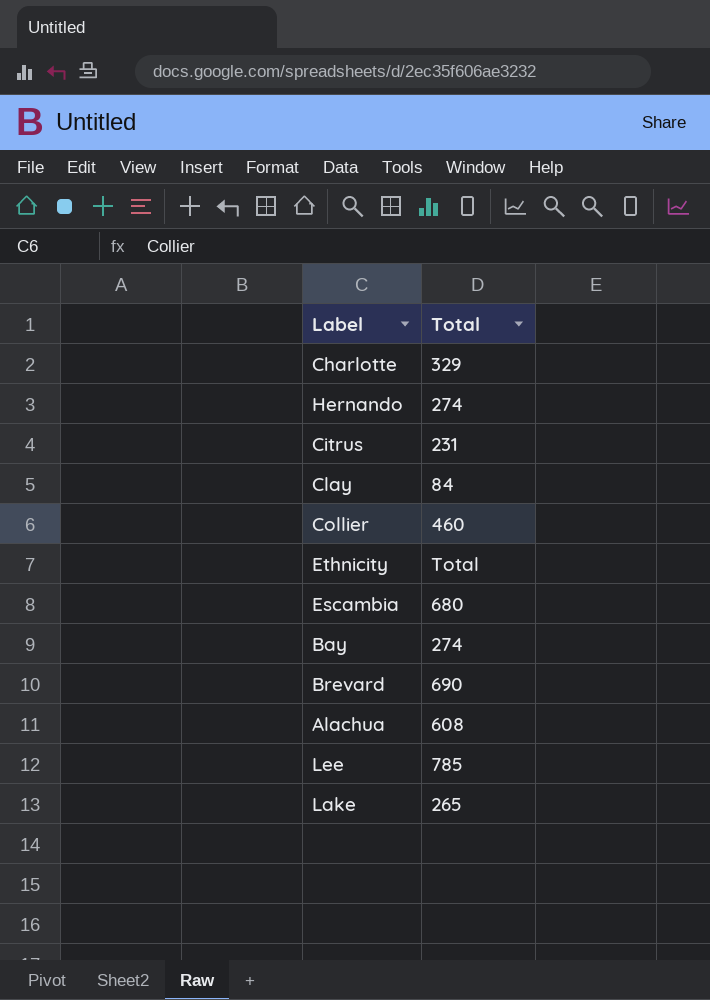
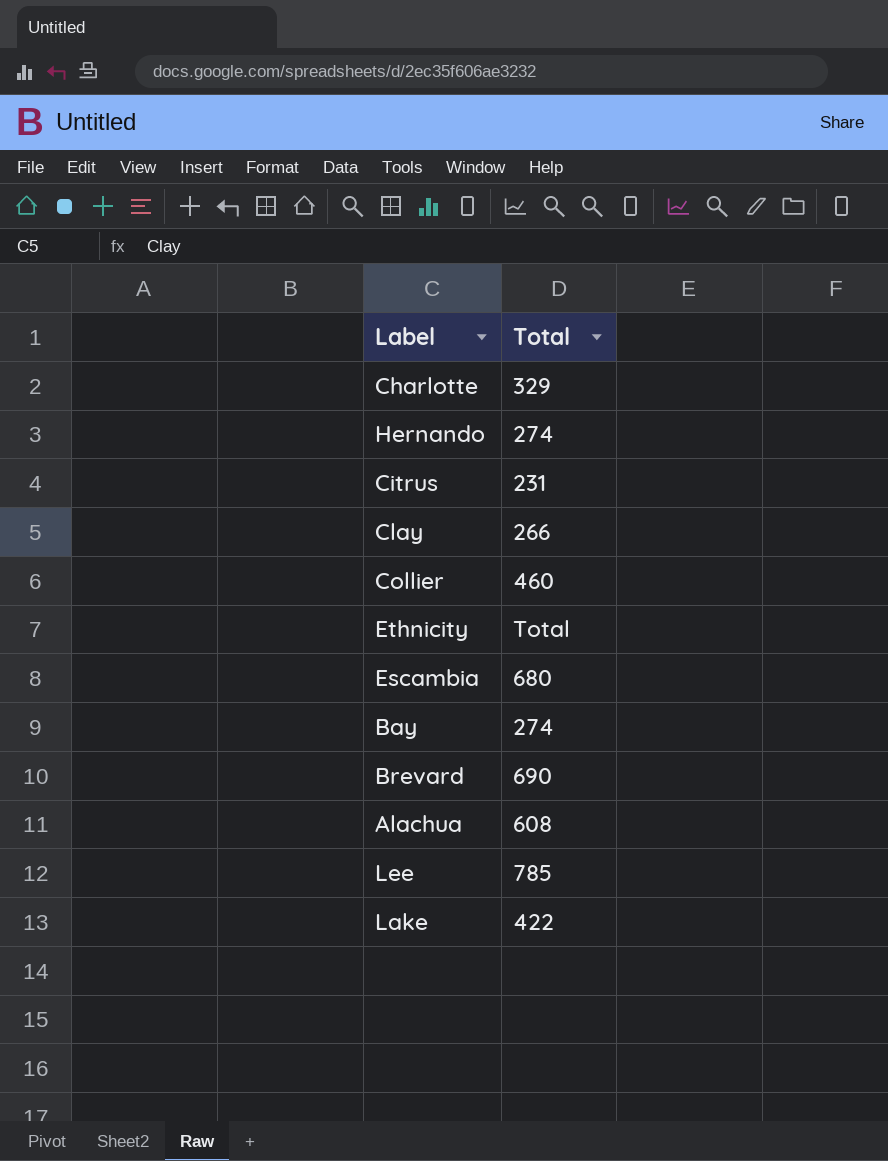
Clay | Total: 84 -> 266
Lake | Total: 265 -> 422

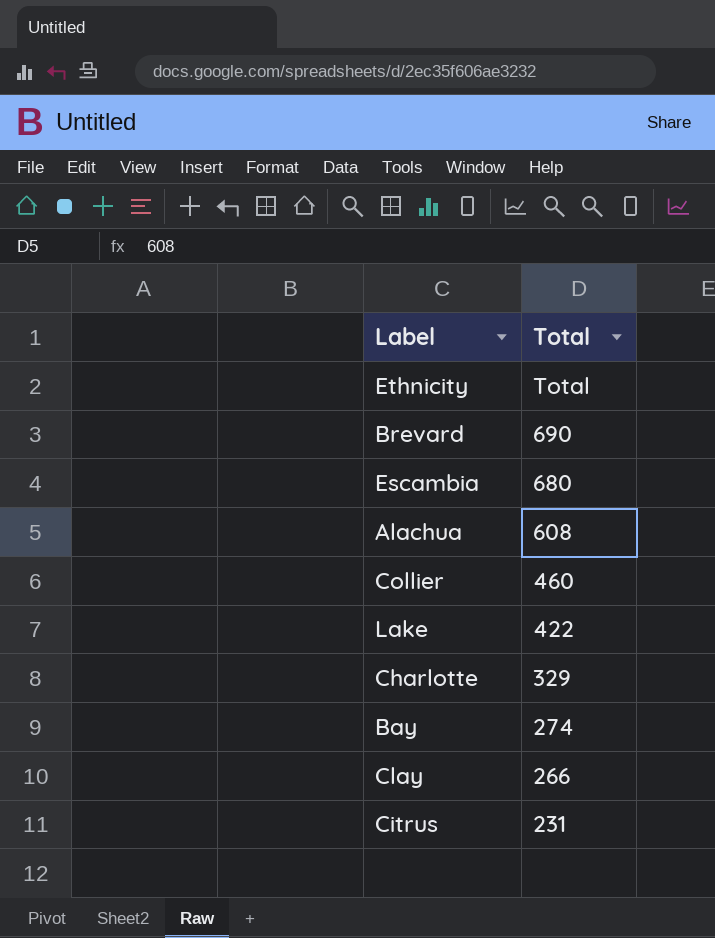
row order: none -> Total descending
row Hernando: 274 -> none
row Lee: 785 -> none

